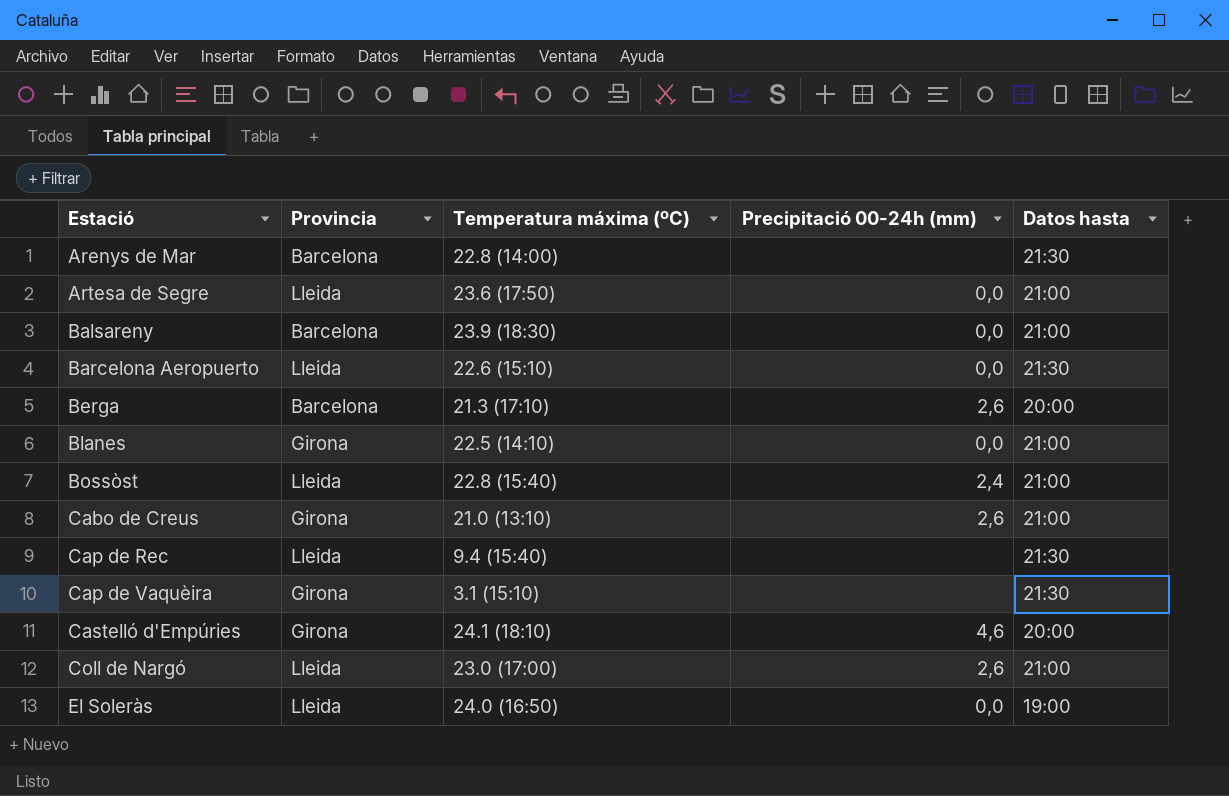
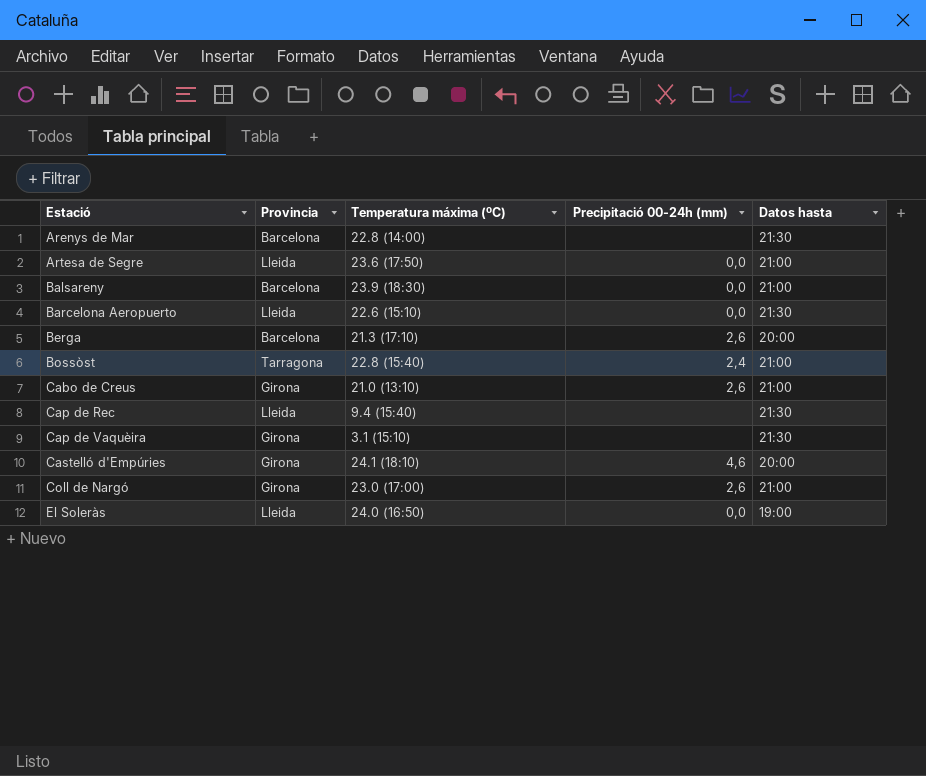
row Blanes: Girona | 22.5 (14:10) | 0,0 | 21:00 -> none
Bossòst | Provincia: Lleida -> Tarragona
Coll de Nargó | Provincia: Lleida -> Girona

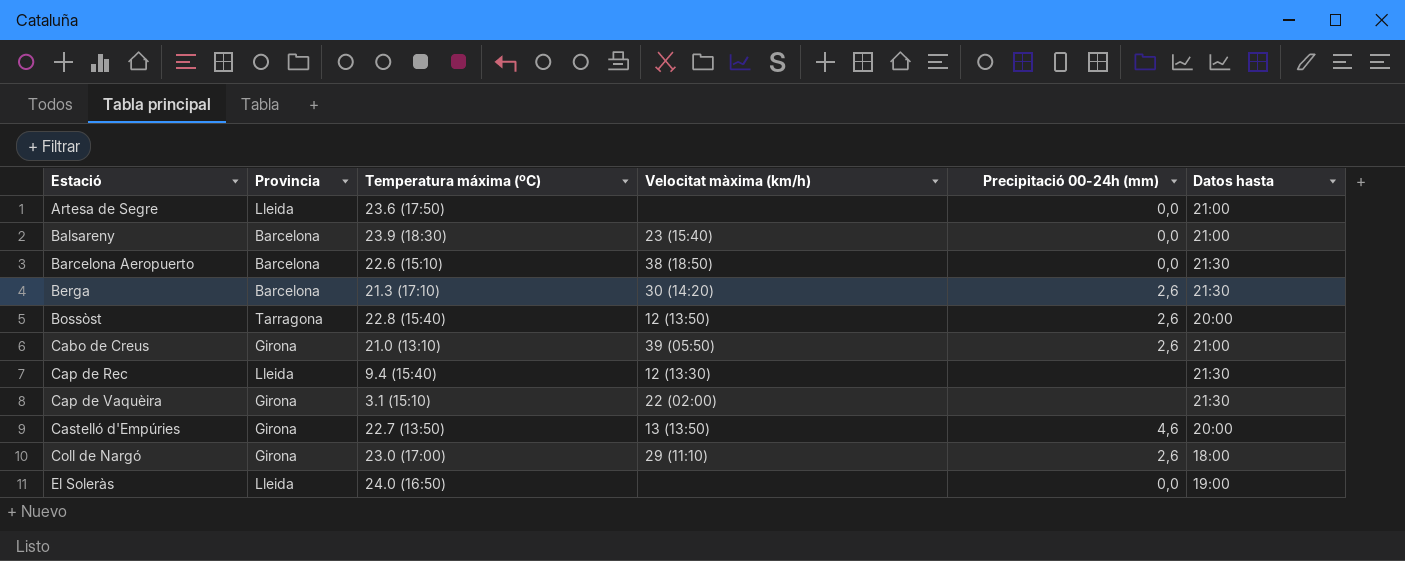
column Velocitat màxima (km/h) | position: none -> 4
row Arenys de Mar: Barcelona | 22.8 (14:00) | none | 21:30 -> none
Barcelona Aeropuerto | Provincia: Lleida -> Barcelona
Berga | Datos hasta: 20:00 -> 21:30
Bossòst | Precipitació 00-24h (mm): 2,4 -> 2,6
Bossòst | Datos hasta: 21:00 -> 20:00
Castelló d'Empúries | Temperatura máxima (ºC): 24.1 (18:10) -> 22.7 (13:50)
Coll de Nargó | Datos hasta: 21:00 -> 18:00

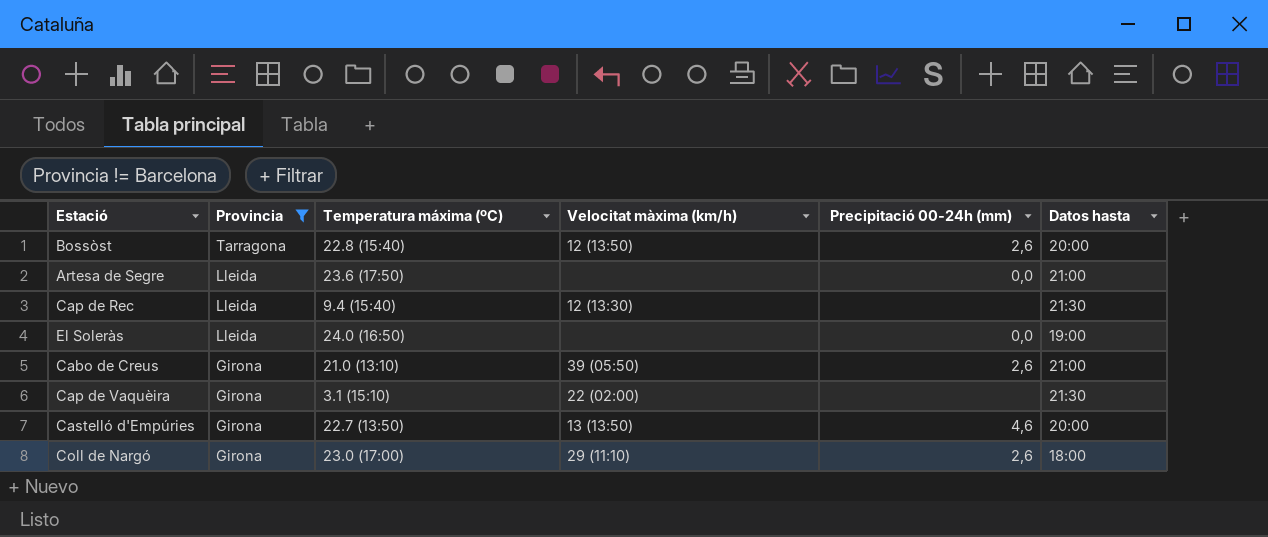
filter: none -> Provincia != Barcelona
row order: Estació ascending -> Provincia descending

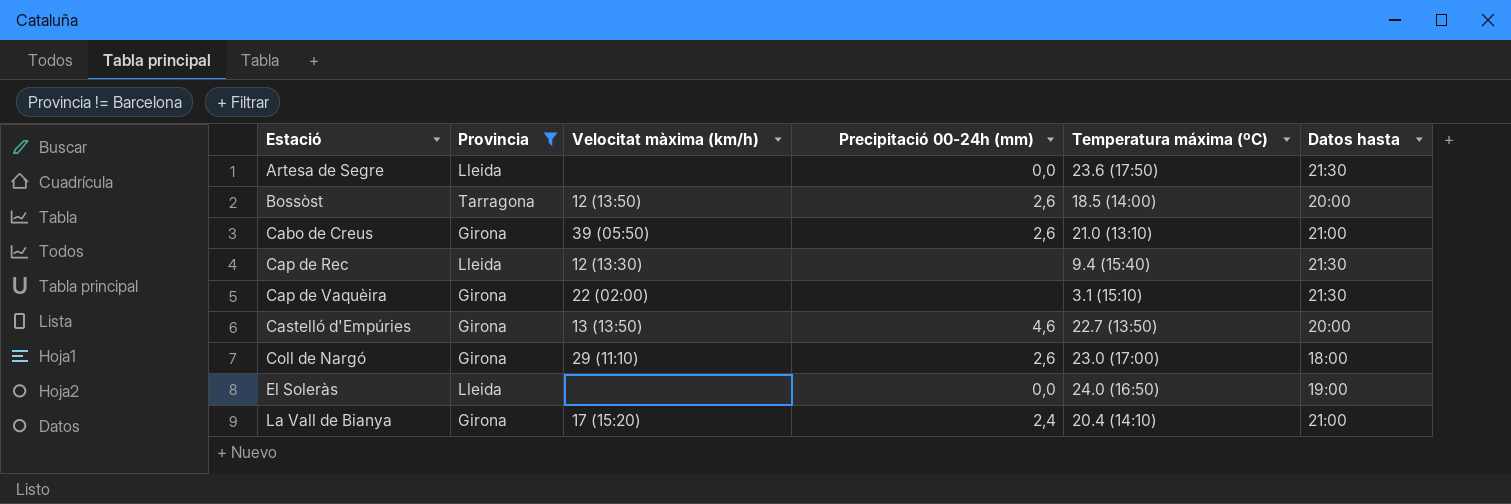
row order: Provincia descending -> Estació ascending
column Temperatura máxima (ºC) | position: 3 -> 5
Artesa de Segre | Datos hasta: 21:00 -> 21:30
Bossòst | Temperatura máxima (ºC): 22.8 (15:40) -> 18.5 (14:00)
row La Vall de Bianya: none -> Girona | 17 (15:20) | 2,4 | 20.4 (14:10) | 21:00

